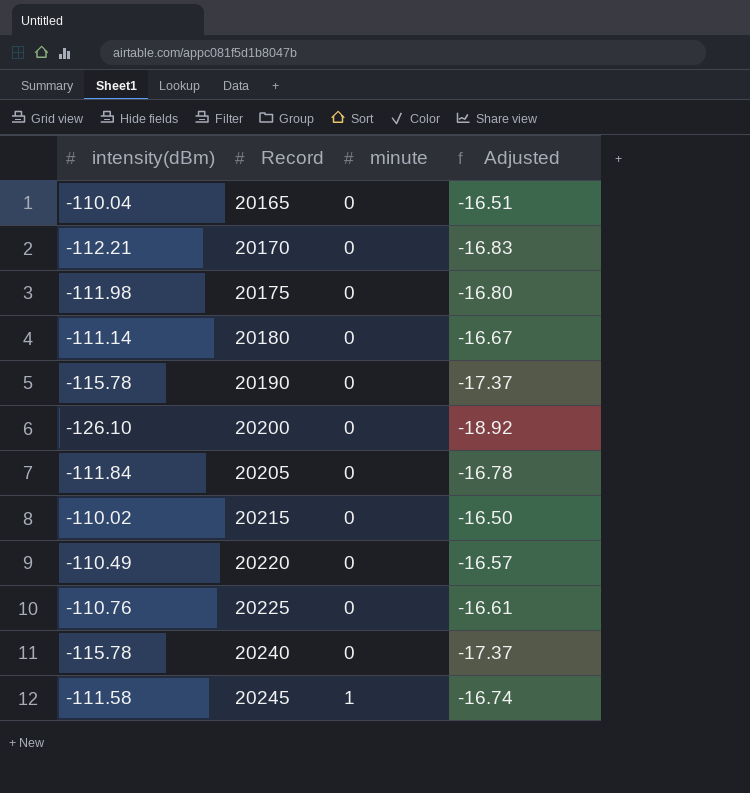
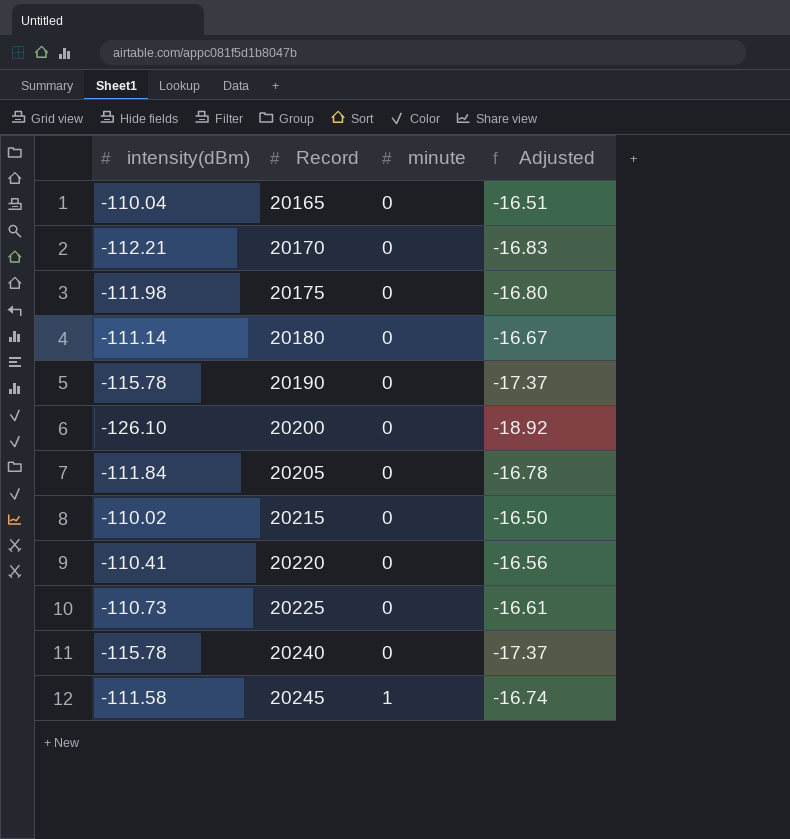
20220 | intensity(dBm): -110.49 -> -110.41
20220 | Adjusted: -16.57 -> -16.56
20225 | intensity(dBm): -110.76 -> -110.73

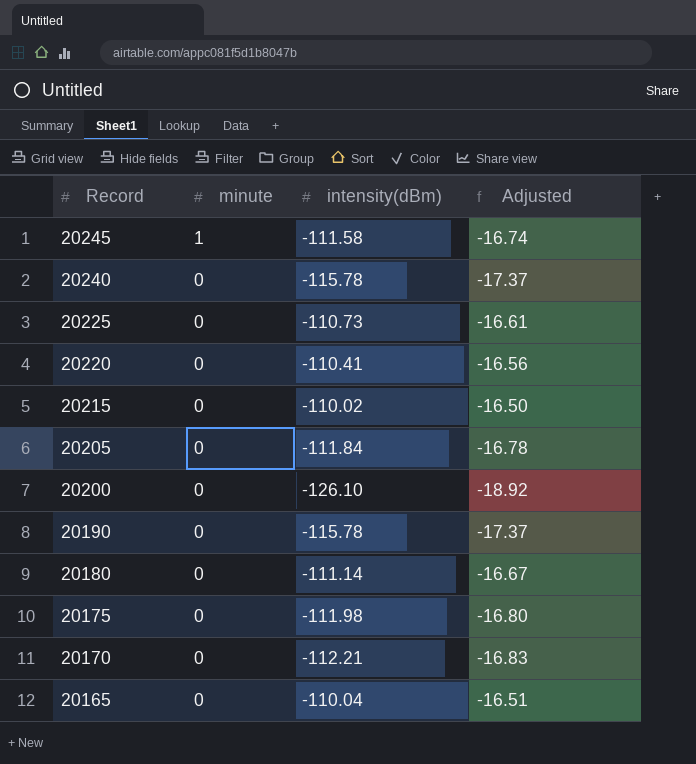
row order: Record ascending -> Record descending
column intensity(dBm) | position: 1 -> 3

